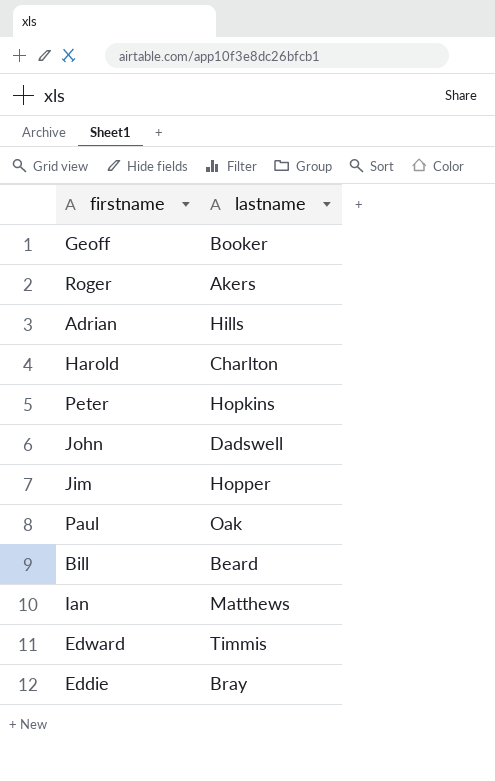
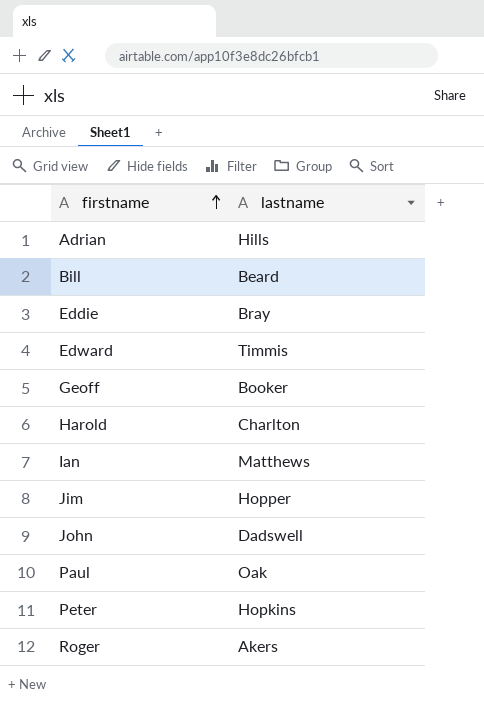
row order: none -> firstname ascending

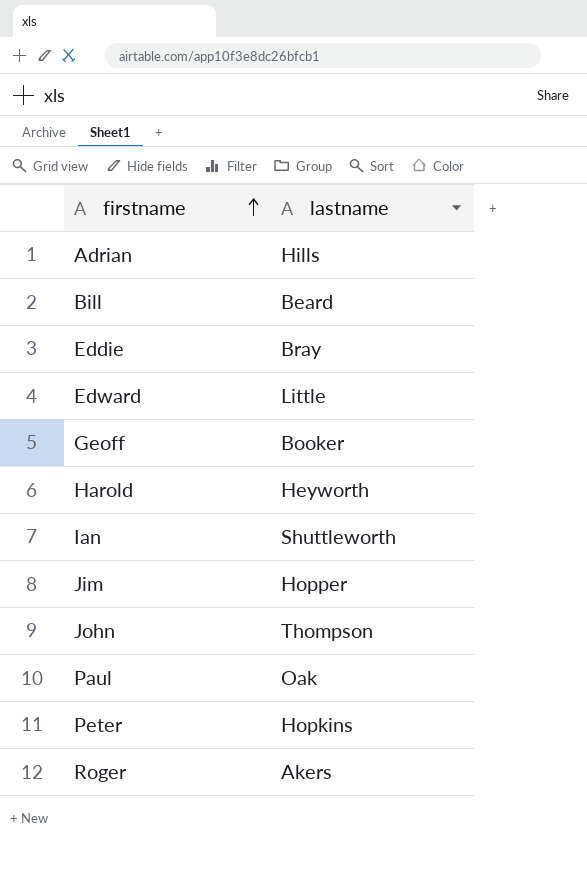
Edward | lastname: Timmis -> Little
Harold | lastname: Charlton -> Heyworth
Ian | lastname: Matthews -> Shuttleworth
John | lastname: Dadswell -> Thompson

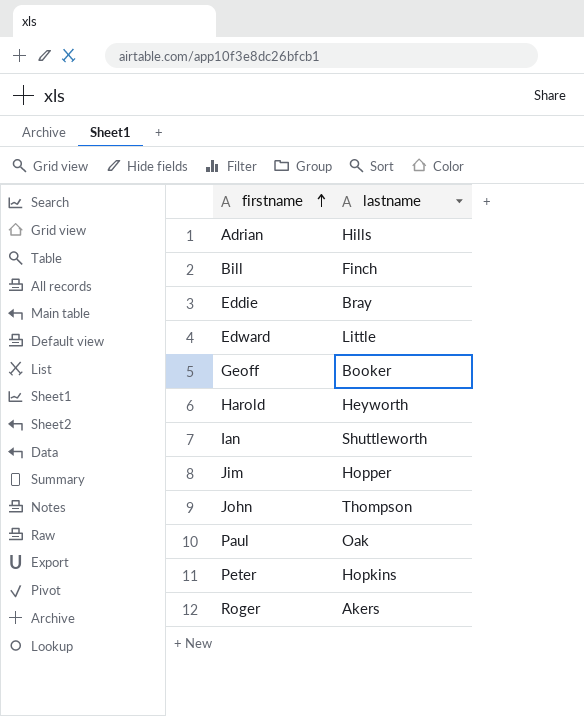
Bill | lastname: Beard -> Finch

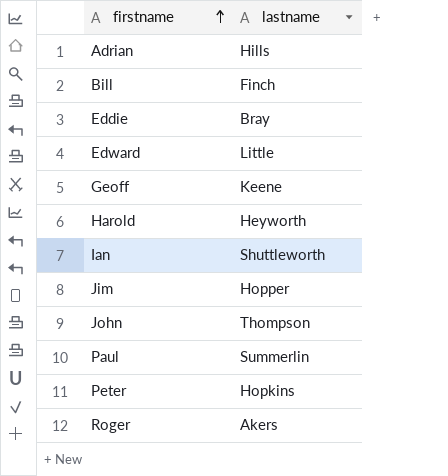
Geoff | lastname: Booker -> Keene
Paul | lastname: Oak -> Summerlin

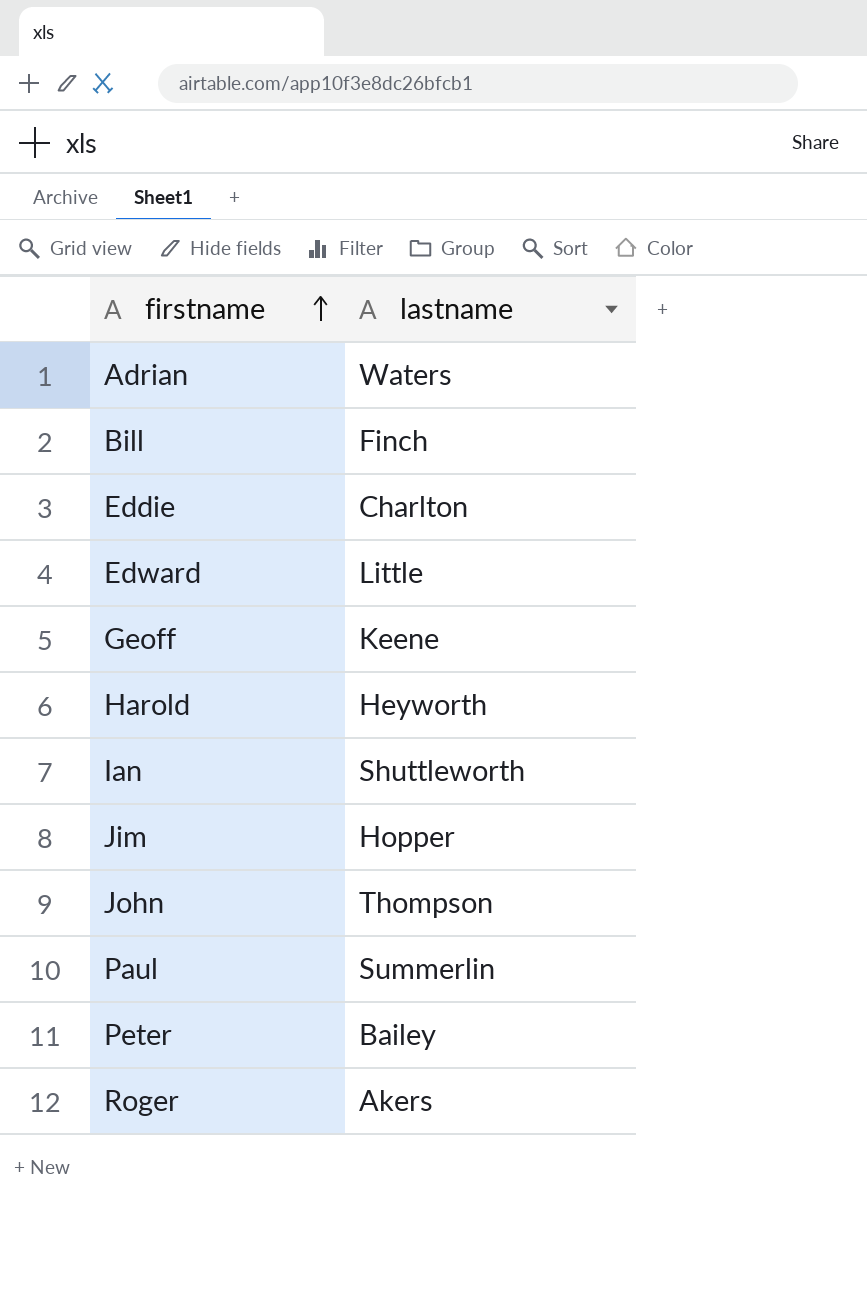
Adrian | lastname: Hills -> Waters
Eddie | lastname: Bray -> Charlton
Peter | lastname: Hopkins -> Bailey

